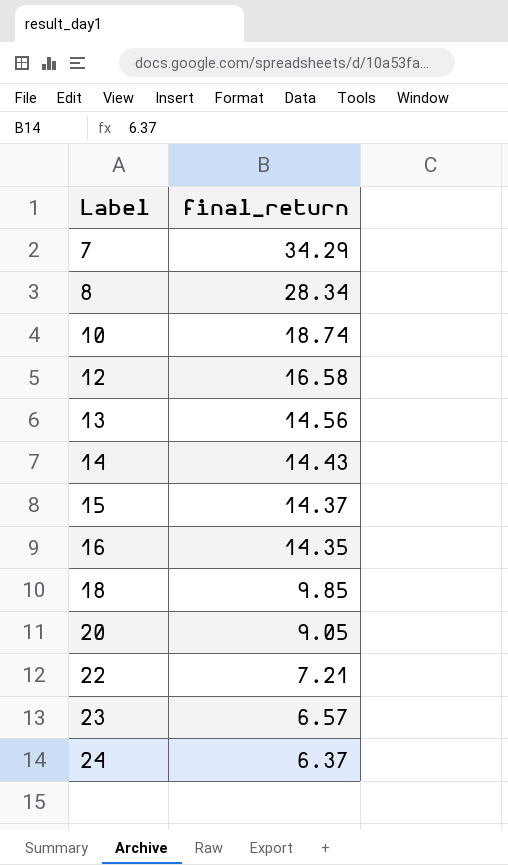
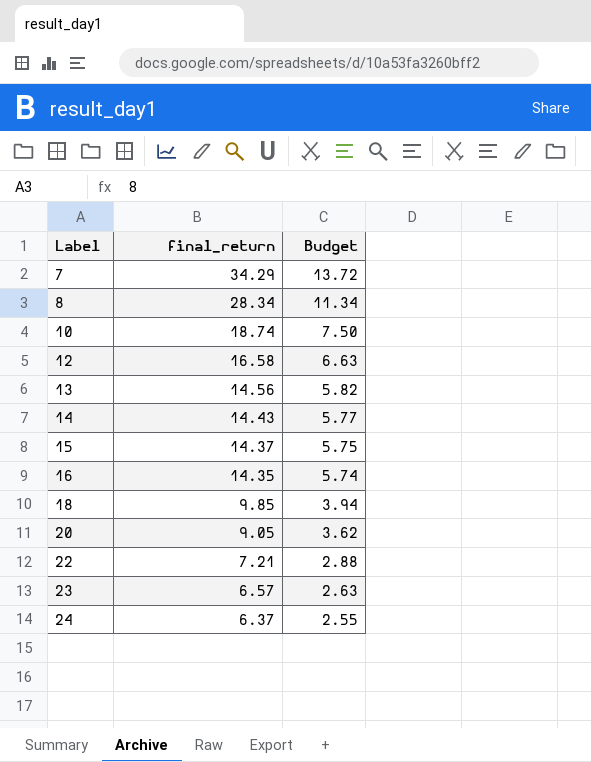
column Budget | formula: none -> [final_return] * 0.4

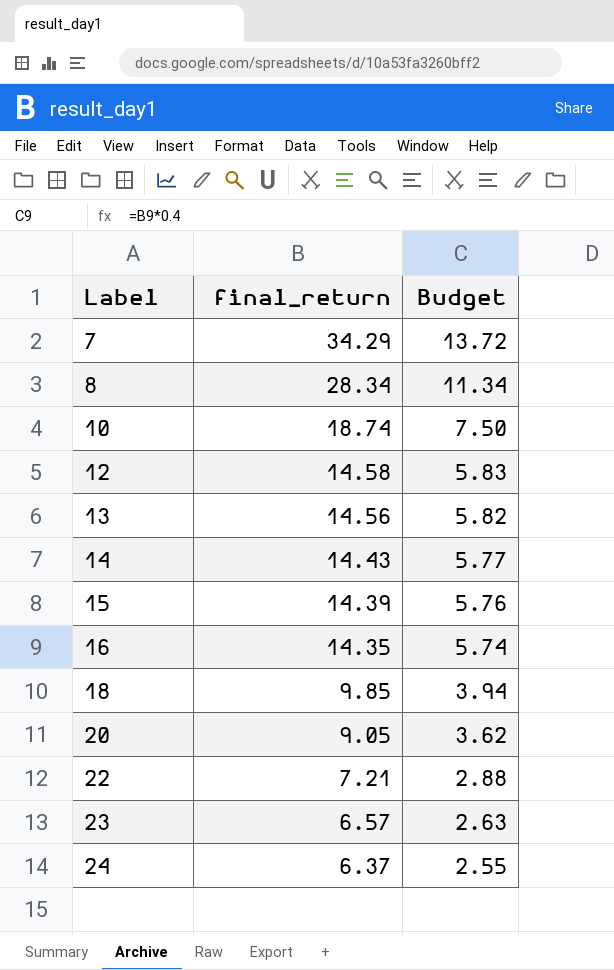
12 | final_return: 16.58 -> 14.58
12 | Budget: 6.63 -> 5.83
15 | final_return: 14.37 -> 14.39
15 | Budget: 5.75 -> 5.76

